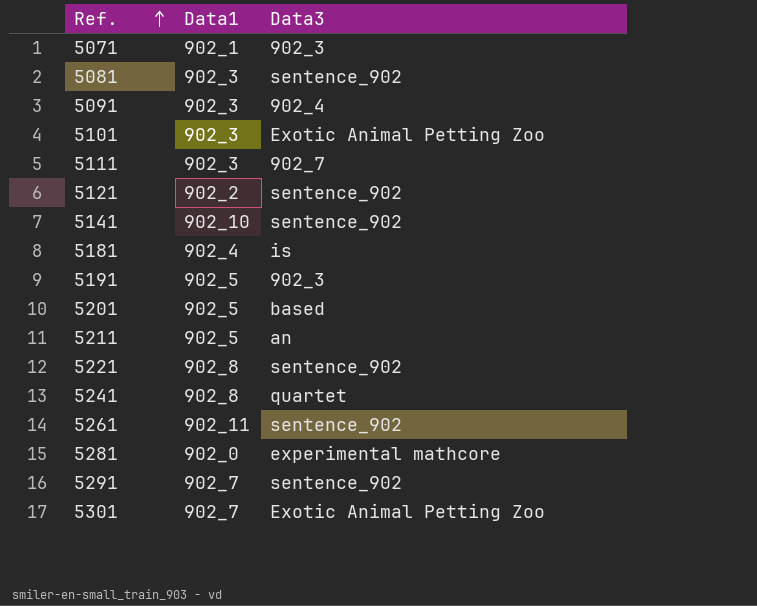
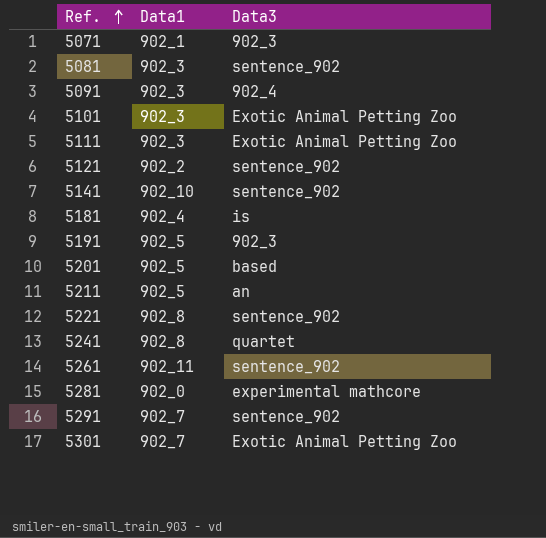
5111 | Data3: 902_7 -> Exotic Animal Petting Zoo

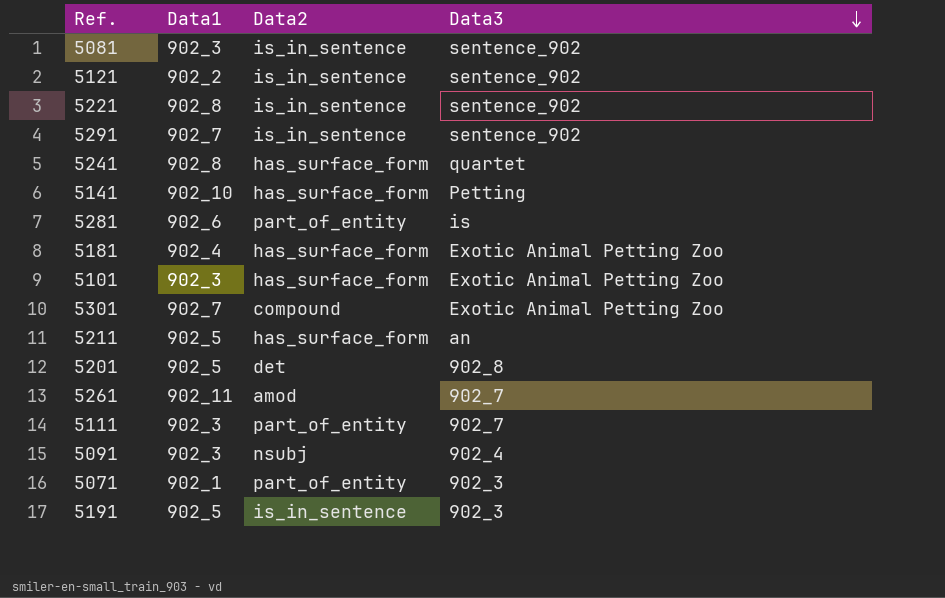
row order: Ref. ascending -> Data3 descending
column Data2 | position: none -> 3
5141 | Data3: sentence_902 -> Petting
5281 | Data1: 902_0 -> 902_6
5281 | Data3: experimental mathcore -> is
5181 | Data3: is -> Exotic Animal Petting Zoo
5201 | Data3: based -> 902_8
5261 | Data3: sentence_902 -> 902_7
5111 | Data3: Exotic Animal Petting Zoo -> 902_7

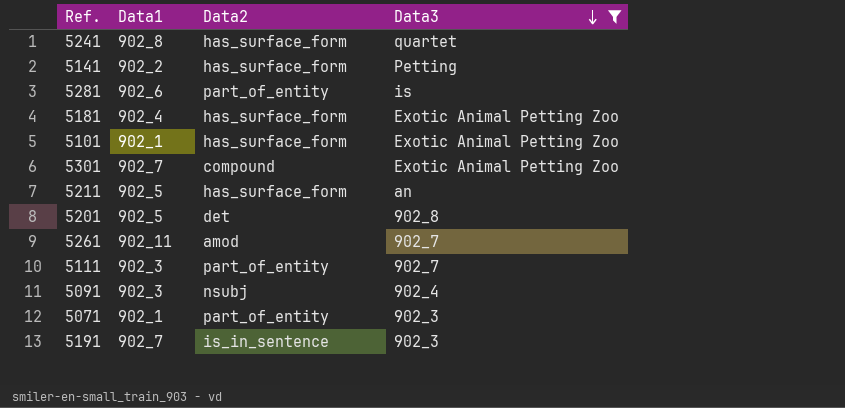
filter: none -> Data3 != sentence_902
5141 | Data1: 902_10 -> 902_2
5101 | Data1: 902_3 -> 902_1
5191 | Data1: 902_5 -> 902_7

